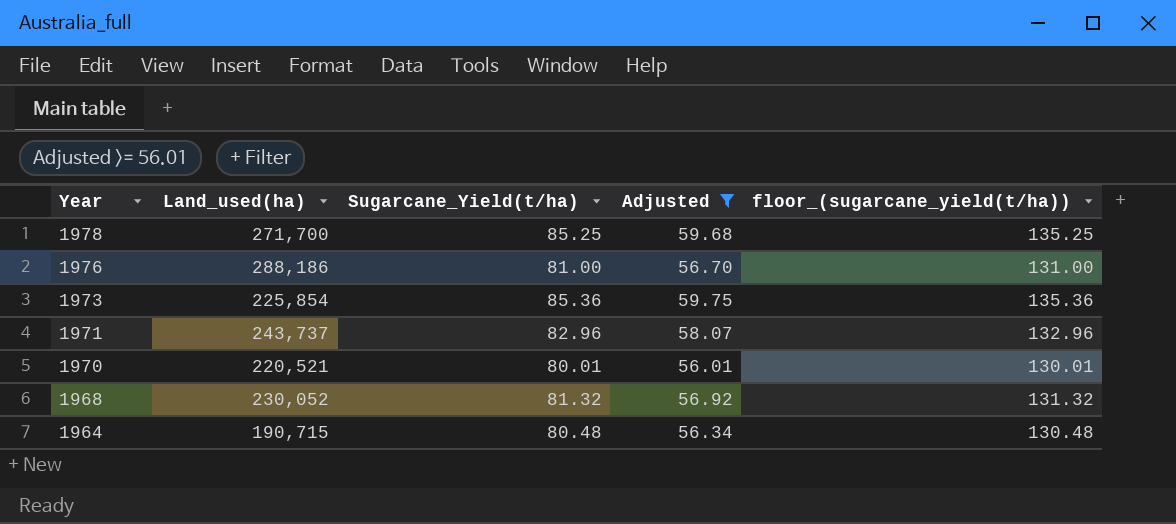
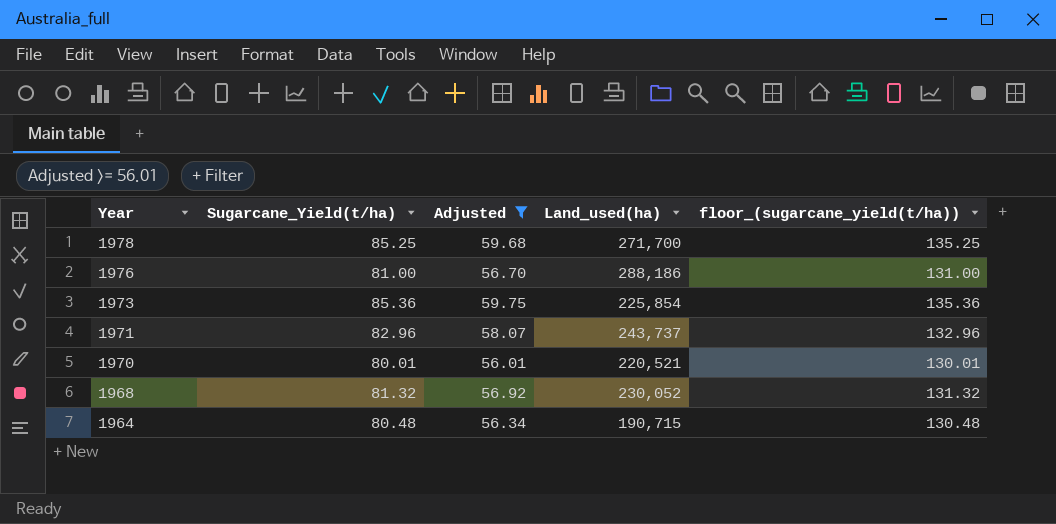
column Land_used(ha) | position: 2 -> 4

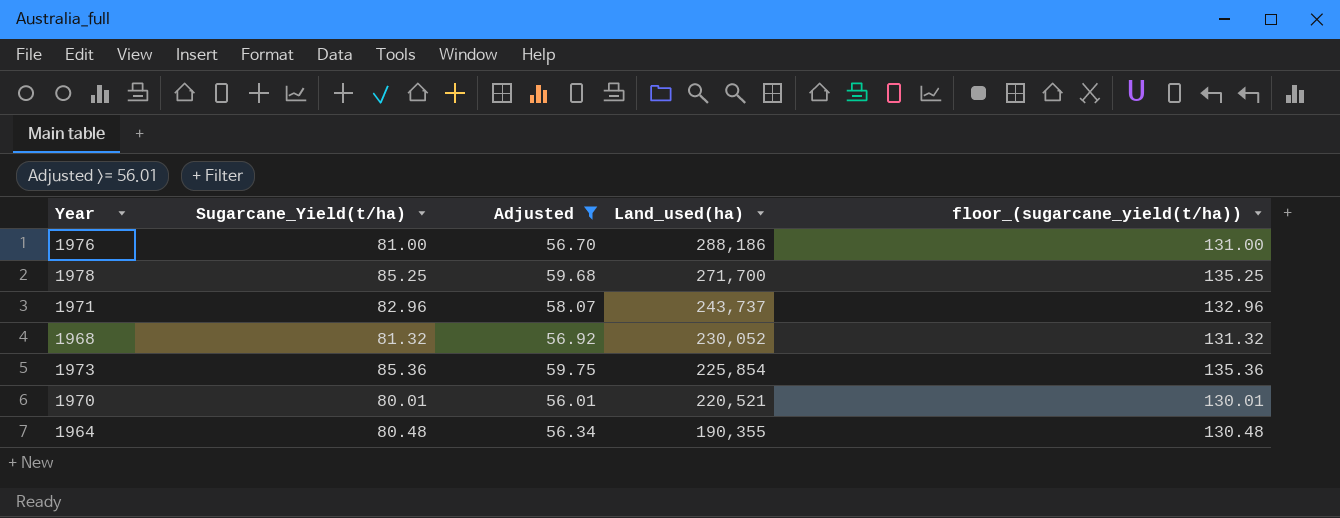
row order: Year descending -> Land_used(ha) descending
1964 | Land_used(ha): 190,715 -> 190,355

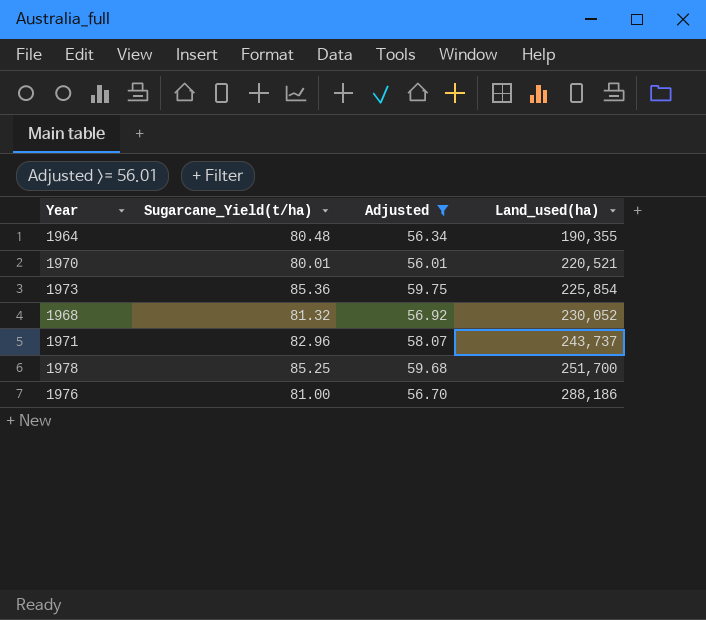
row order: Land_used(ha) descending -> Land_used(ha) ascending
column floor_(sugarcane_yield(t/ha)) | formula: [Sugarcane_Yield(t/ha)] + 50 -> none
1978 | Land_used(ha): 271,700 -> 251,700

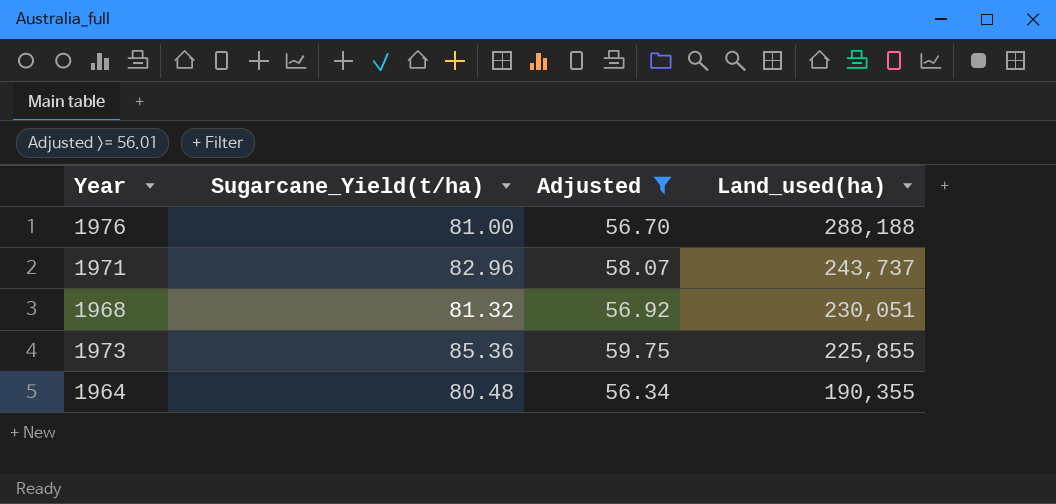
row order: Land_used(ha) ascending -> Land_used(ha) descending
row 1970: 80.01 | 56.01 | 220,521 -> none
row 1978: 85.25 | 59.68 | 251,700 -> none
1976 | Land_used(ha): 288,186 -> 288,188
1968 | Land_used(ha): 230,052 -> 230,051
1973 | Land_used(ha): 225,854 -> 225,855

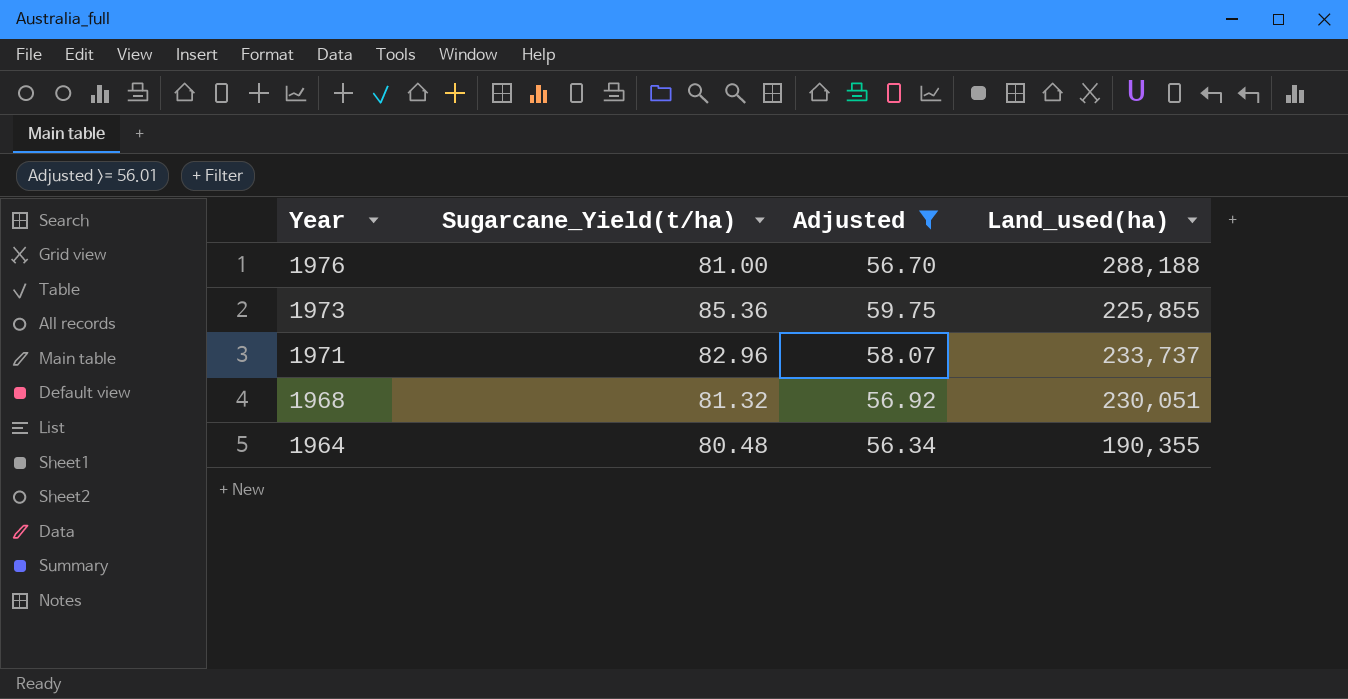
row order: Land_used(ha) descending -> Year descending
1971 | Land_used(ha): 243,737 -> 233,737

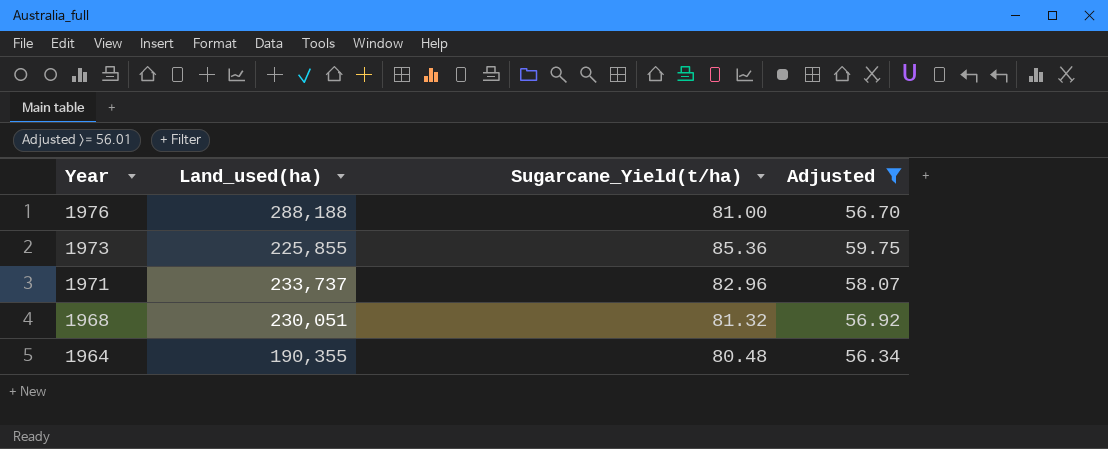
column Land_used(ha) | position: 4 -> 2

